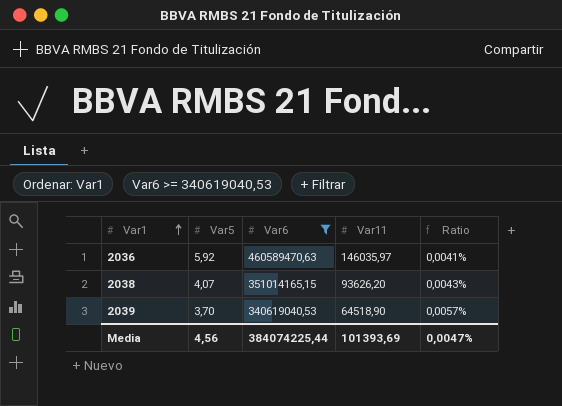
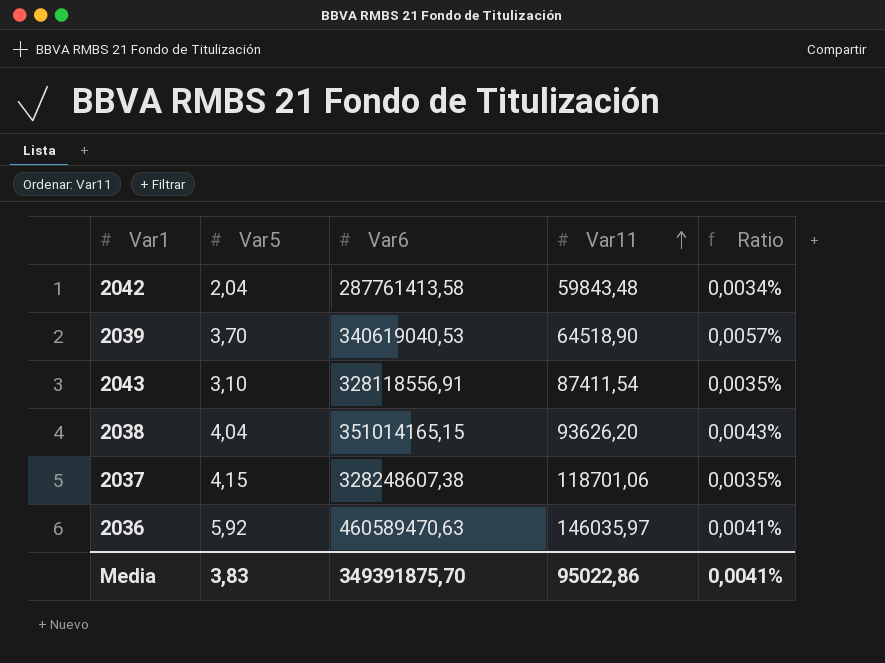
filter: Var6 >= 340619040,53 -> none
row order: Var1 ascending -> Var11 ascending
2038 | Var5: 4,07 -> 4,04
Media | Var5: 4,56 -> 3,83
Media | Var6: 384074225,44 -> 349391875,70
Media | Var11: 101393,69 -> 95022,86
Media | Ratio: 0,0047% -> 0,0041%

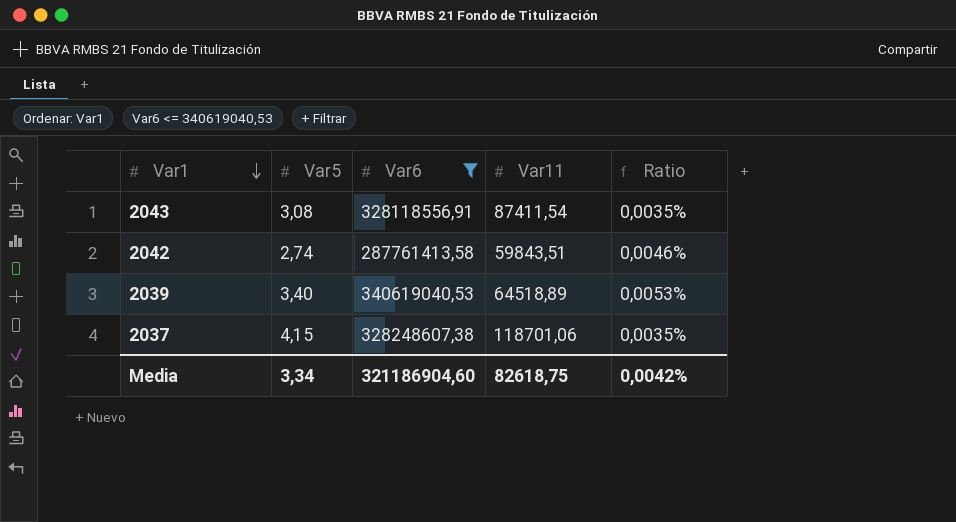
filter: none -> Var6 <= 340619040,53
row order: Var11 ascending -> Var1 descending
2043 | Var5: 3,10 -> 3,08
2042 | Var5: 2,04 -> 2,74
2042 | Var11: 59843,48 -> 59843,51
2042 | Ratio: 0,0034% -> 0,0046%
2039 | Var5: 3,70 -> 3,40
2039 | Var11: 64518,90 -> 64518,89
2039 | Ratio: 0,0057% -> 0,0053%
Media | Var5: 3,83 -> 3,34
Media | Var6: 349391875,70 -> 321186904,60
Media | Var11: 95022,86 -> 82618,75
Media | Ratio: 0,0041% -> 0,0042%

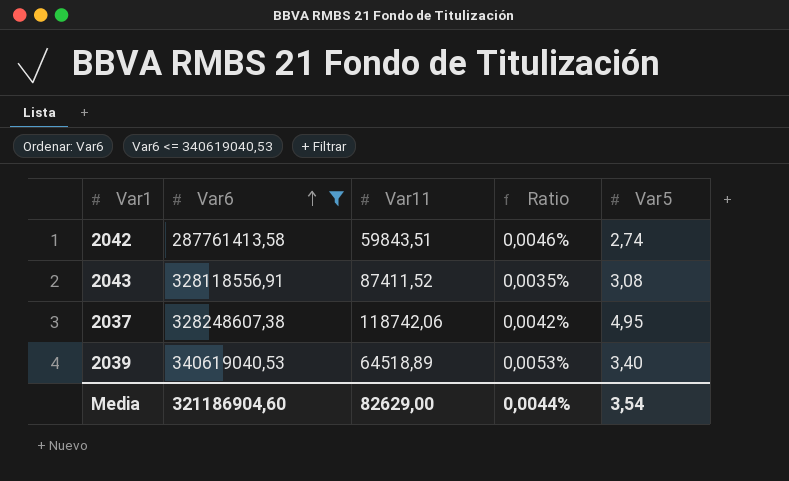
row order: Var1 descending -> Var6 ascending
column Var5 | position: 2 -> 5
2043 | Var11: 87411,54 -> 87411,52
2037 | Var11: 118701,06 -> 118742,06
2037 | Ratio: 0,0035% -> 0,0042%
2037 | Var5: 4,15 -> 4,95
Media | Var11: 82618,75 -> 82629,00
Media | Ratio: 0,0042% -> 0,0044%
Media | Var5: 3,34 -> 3,54

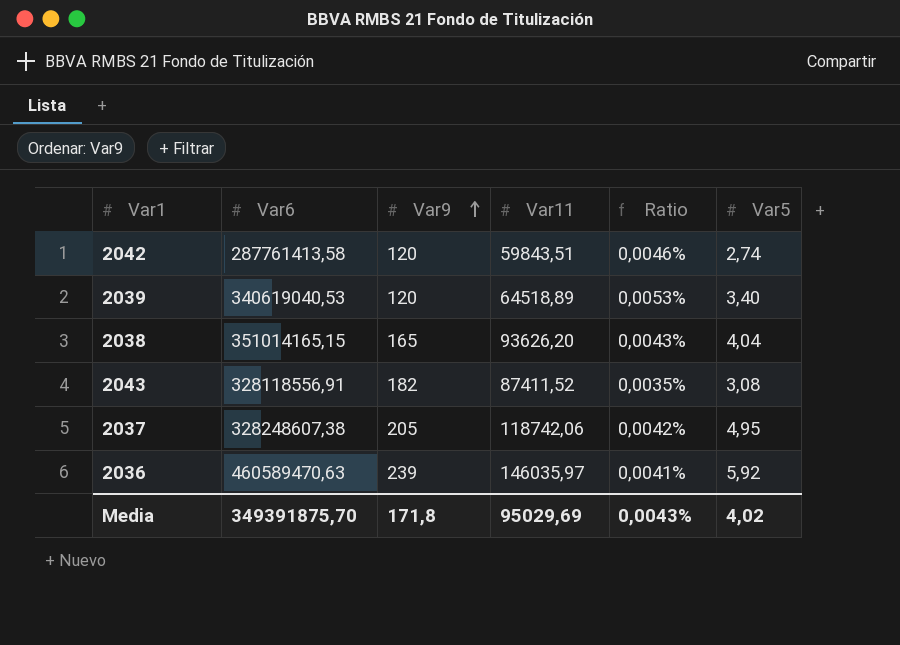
filter: Var6 <= 340619040,53 -> none
row order: Var6 ascending -> Var9 ascending
column Var9 | position: none -> 3
Media | Var6: 321186904,60 -> 349391875,70
Media | Var11: 82629,00 -> 95029,69
Media | Ratio: 0,0044% -> 0,0043%
Media | Var5: 3,54 -> 4,02

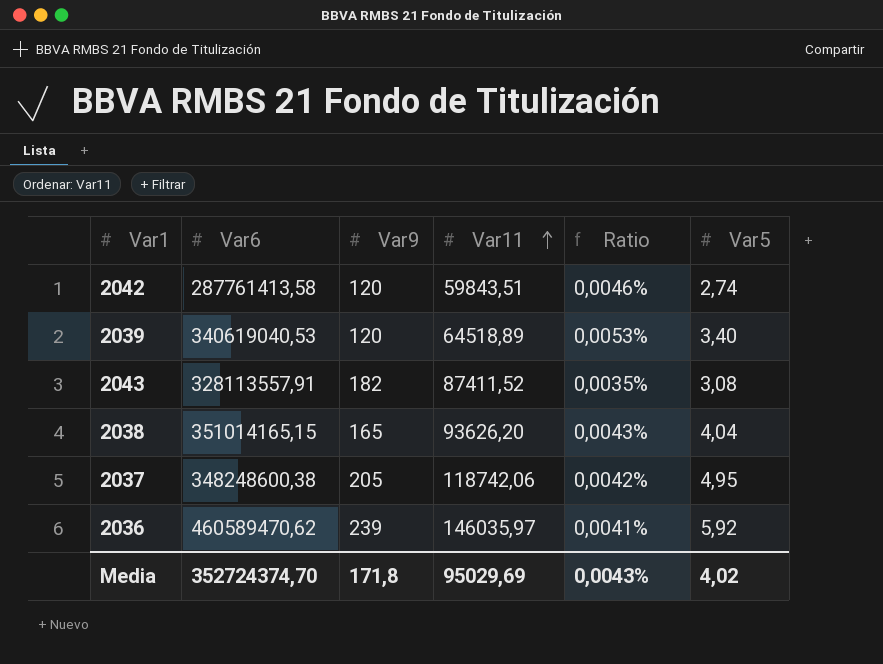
row order: Var9 ascending -> Var11 ascending
2043 | Var6: 328118556,91 -> 328113557,91
2037 | Var6: 328248607,38 -> 348248600,38
2036 | Var6: 460589470,63 -> 460589470,62
Media | Var6: 349391875,70 -> 352724374,70

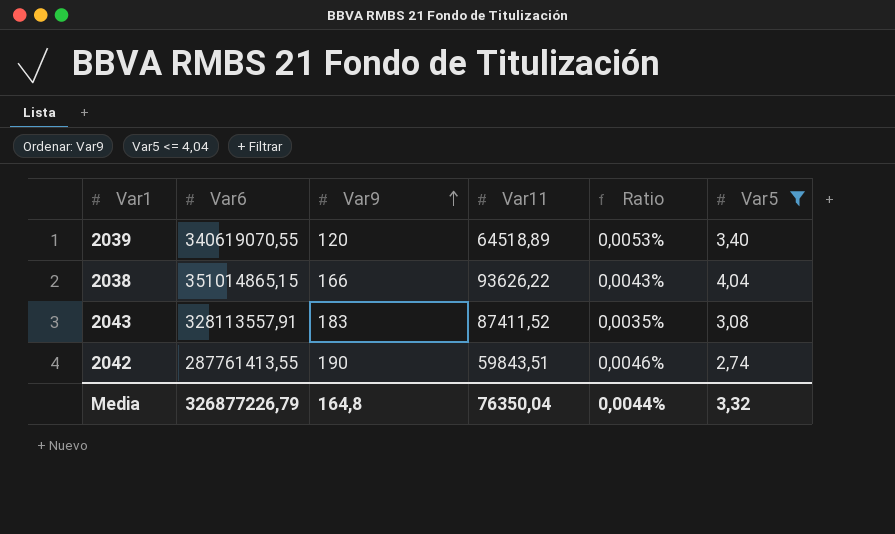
filter: none -> Var5 <= 4,04
row order: Var11 ascending -> Var9 ascending
2039 | Var6: 340619040,53 -> 340619070,55
2038 | Var6: 351014165,15 -> 351014865,15
2038 | Var9: 165 -> 166
2038 | Var11: 93626,20 -> 93626,22
2043 | Var9: 182 -> 183
2042 | Var6: 287761413,58 -> 287761413,55
2042 | Var9: 120 -> 190
Media | Var6: 352724374,70 -> 326877226,79
Media | Var9: 171,8 -> 164,8
Media | Var11: 95029,69 -> 76350,04
Media | Ratio: 0,0043% -> 0,0044%
Media | Var5: 4,02 -> 3,32

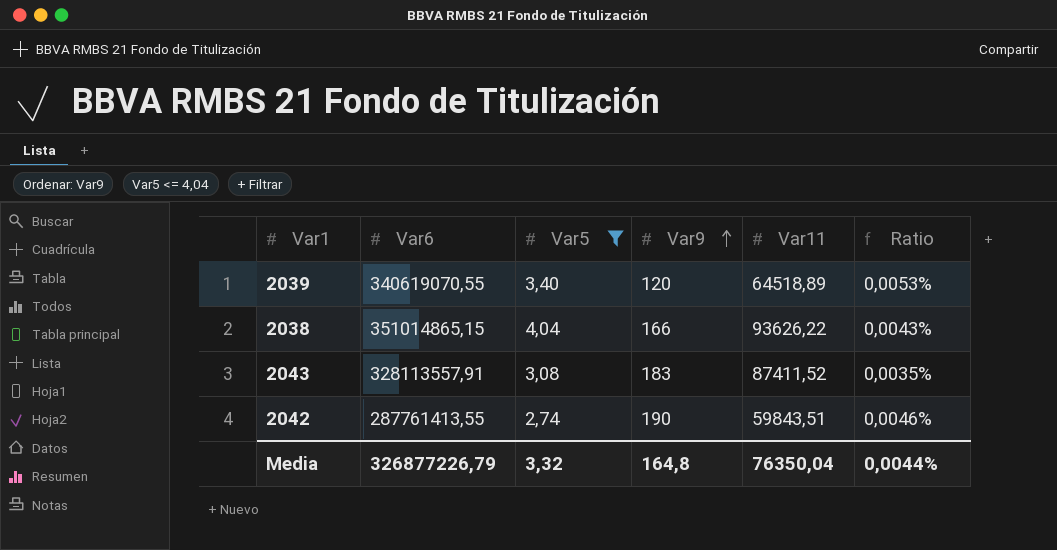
column Var5 | position: 6 -> 3

